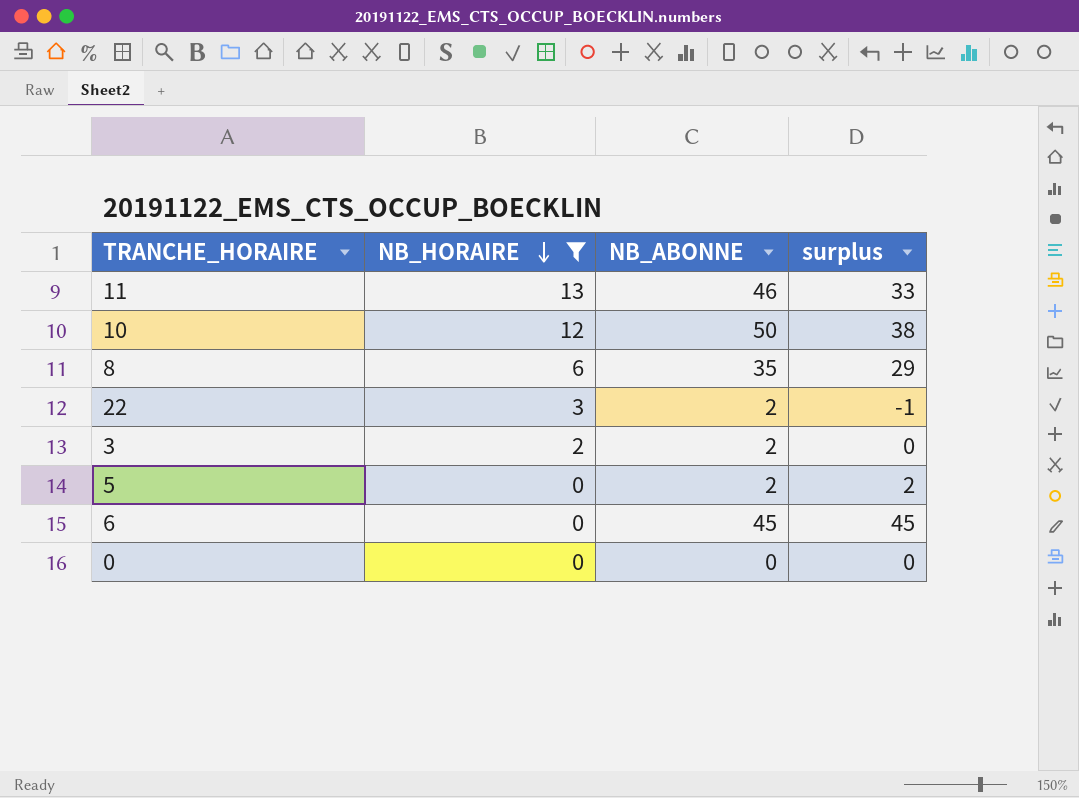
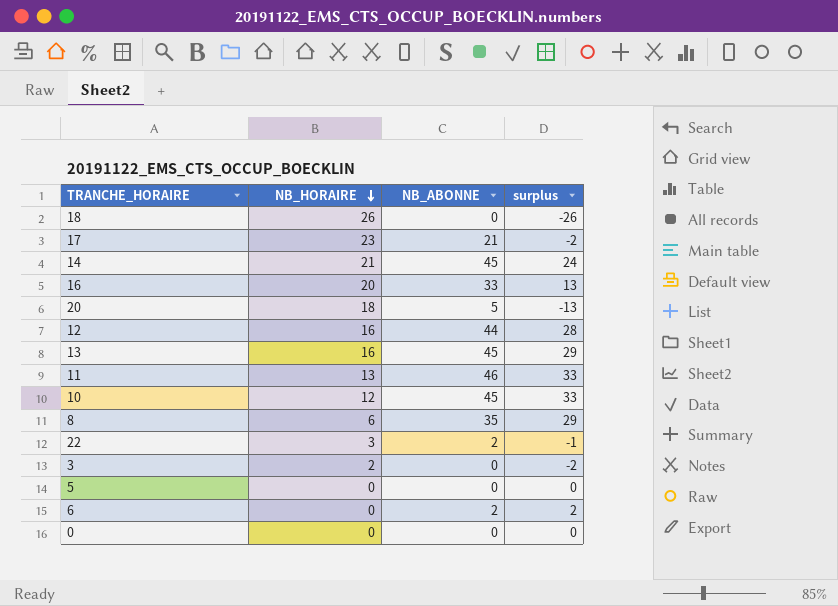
filter: NB_HORAIRE <= 13 -> none
10 | NB_ABONNE: 50 -> 45
10 | surplus: 38 -> 33
3 | NB_ABONNE: 2 -> 0
3 | surplus: 0 -> -2
5 | NB_ABONNE: 2 -> 0
5 | surplus: 2 -> 0
6 | NB_ABONNE: 45 -> 2
6 | surplus: 45 -> 2

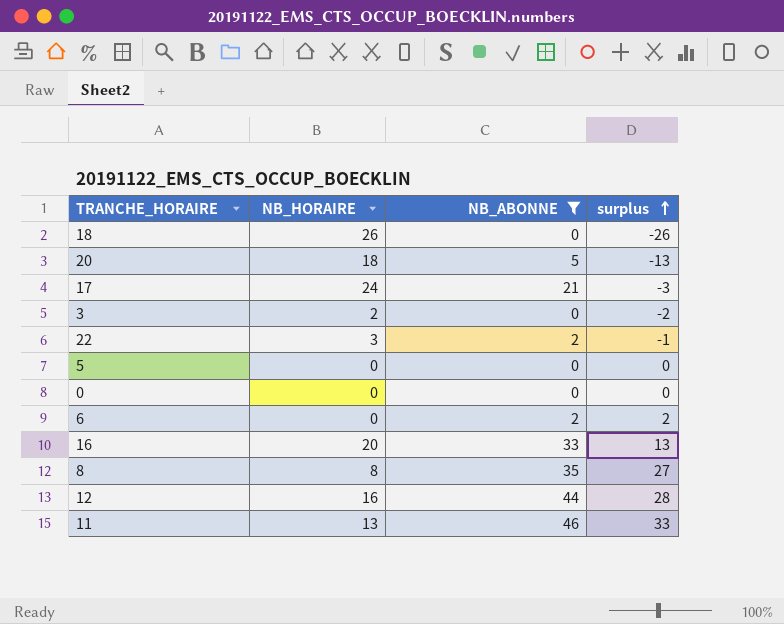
filter: none -> NB_ABONNE != 45
row order: NB_HORAIRE descending -> surplus ascending
17 | NB_HORAIRE: 23 -> 24
17 | surplus: -2 -> -3
8 | NB_HORAIRE: 6 -> 8
8 | surplus: 29 -> 27

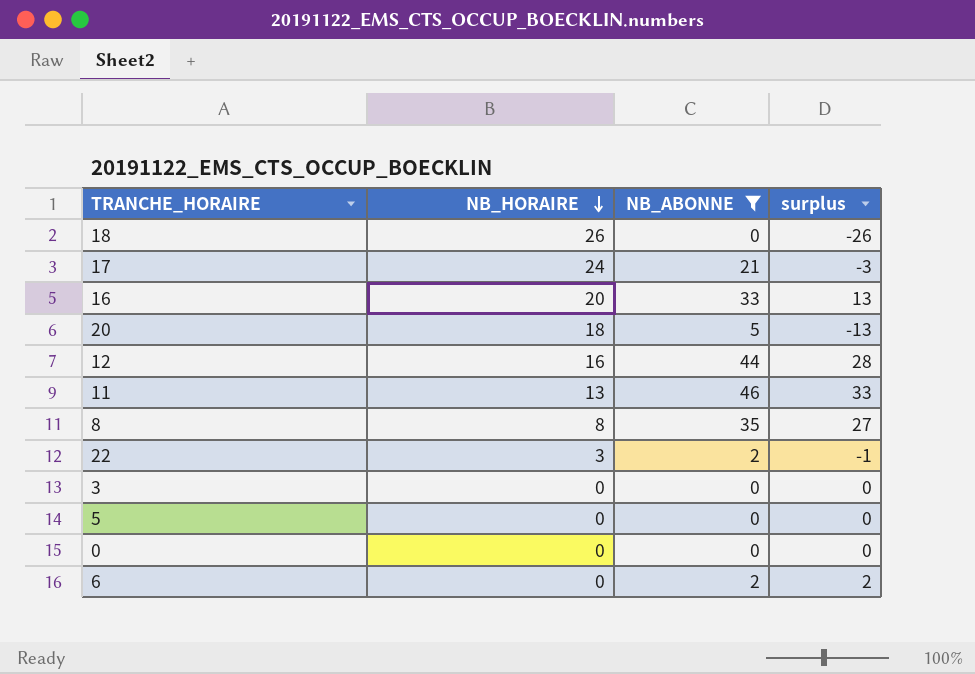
row order: surplus ascending -> NB_HORAIRE descending
3 | NB_HORAIRE: 2 -> 0
3 | surplus: -2 -> 0

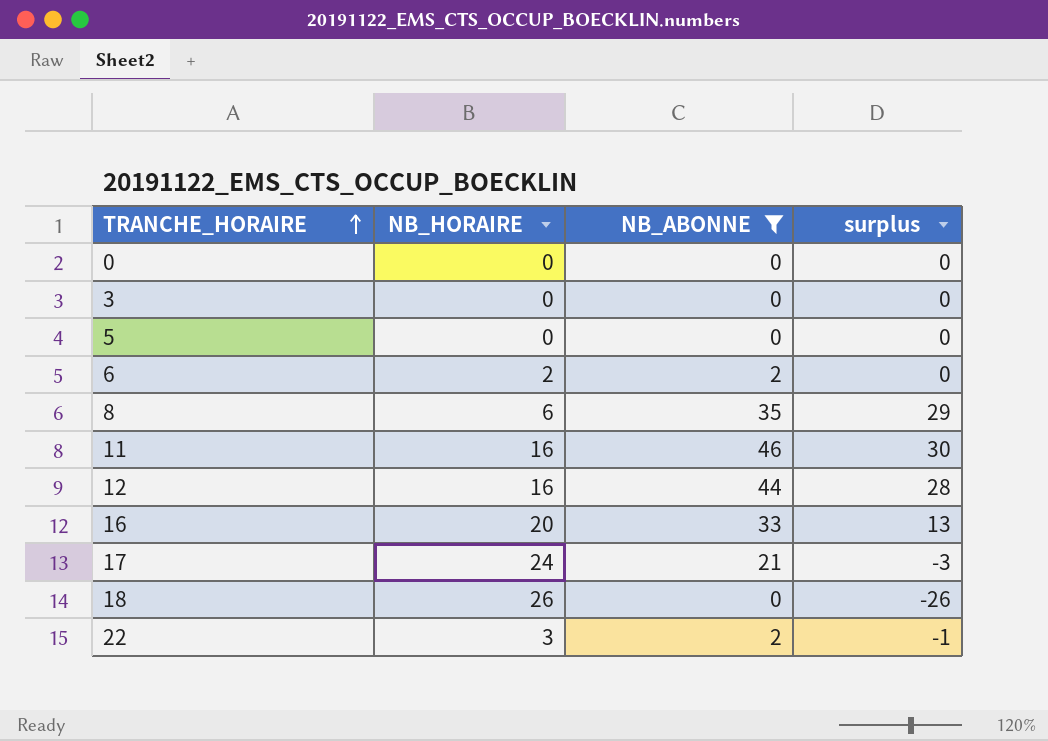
row order: NB_HORAIRE descending -> TRANCHE_HORAIRE ascending
row 20: 18 | 5 | -13 -> none
6 | NB_HORAIRE: 0 -> 2
6 | surplus: 2 -> 0
8 | NB_HORAIRE: 8 -> 6
8 | surplus: 27 -> 29
11 | NB_HORAIRE: 13 -> 16
11 | surplus: 33 -> 30

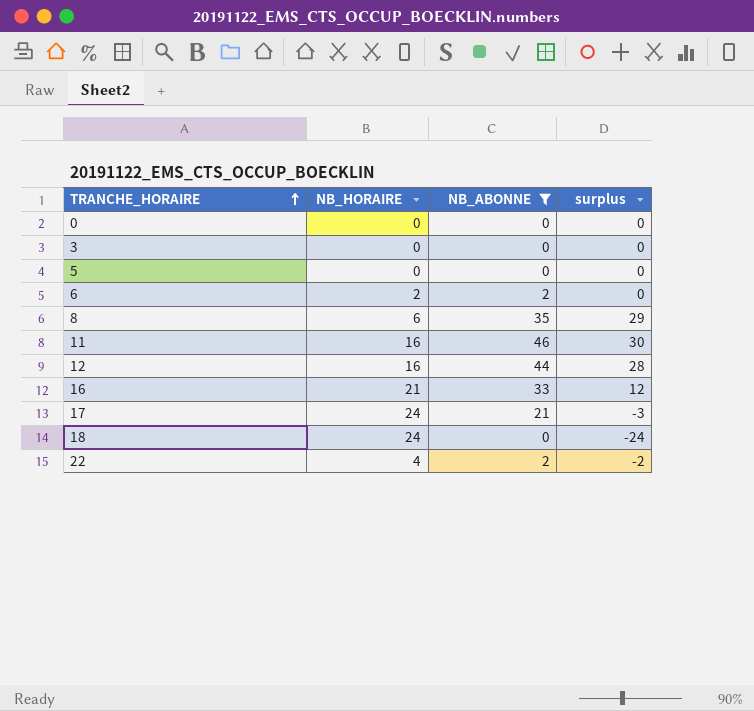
16 | NB_HORAIRE: 20 -> 21
16 | surplus: 13 -> 12
18 | NB_HORAIRE: 26 -> 24
18 | surplus: -26 -> -24
22 | NB_HORAIRE: 3 -> 4
22 | surplus: -1 -> -2

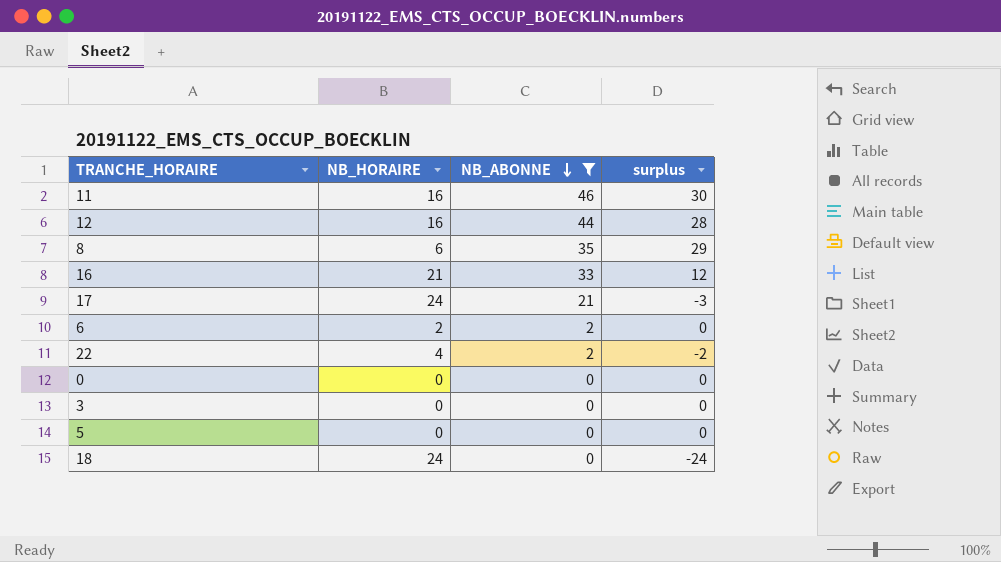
row order: TRANCHE_HORAIRE ascending -> NB_ABONNE descending

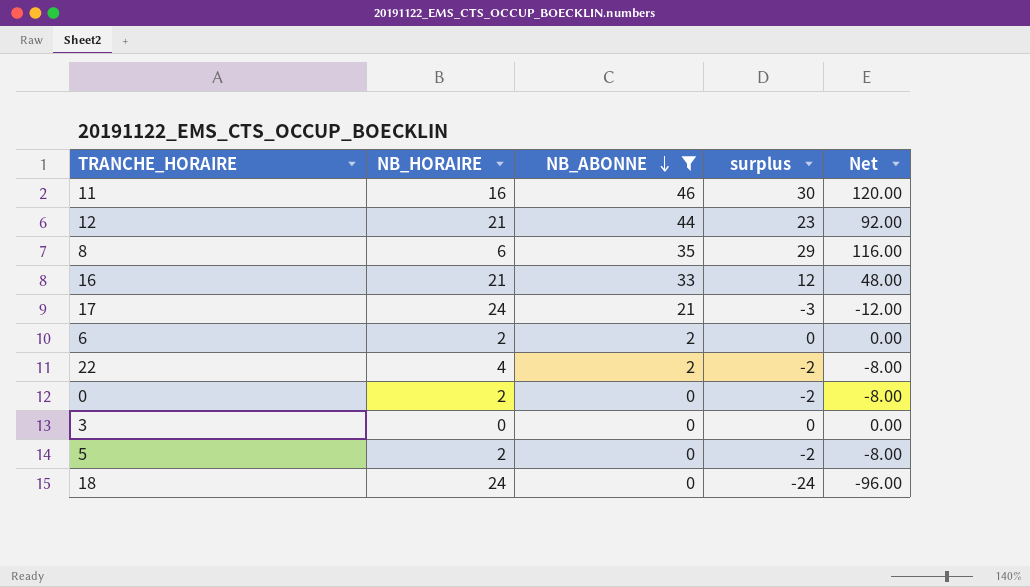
column Net | formula: none -> [surplus] * 4
12 | NB_HORAIRE: 16 -> 21
12 | surplus: 28 -> 23
0 | NB_HORAIRE: 0 -> 2
0 | surplus: 0 -> -2
5 | NB_HORAIRE: 0 -> 2
5 | surplus: 0 -> -2

